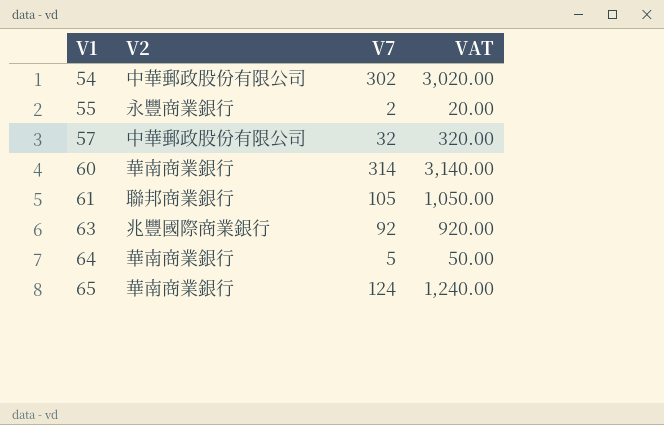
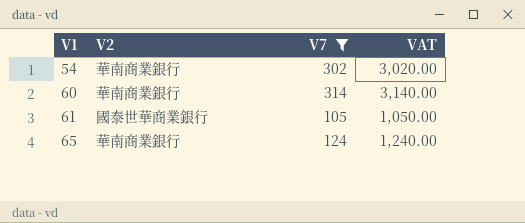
filter: none -> V7 >= 105
54 | V2: 中華郵政股份有限公司 -> 華南商業銀行
61 | V2: 聯邦商業銀行 -> 國泰世華商業銀行

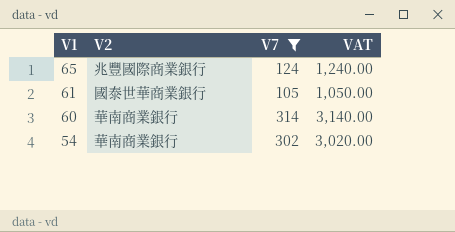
row order: V1 ascending -> V1 descending
65 | V2: 華南商業銀行 -> 兆豐國際商業銀行

